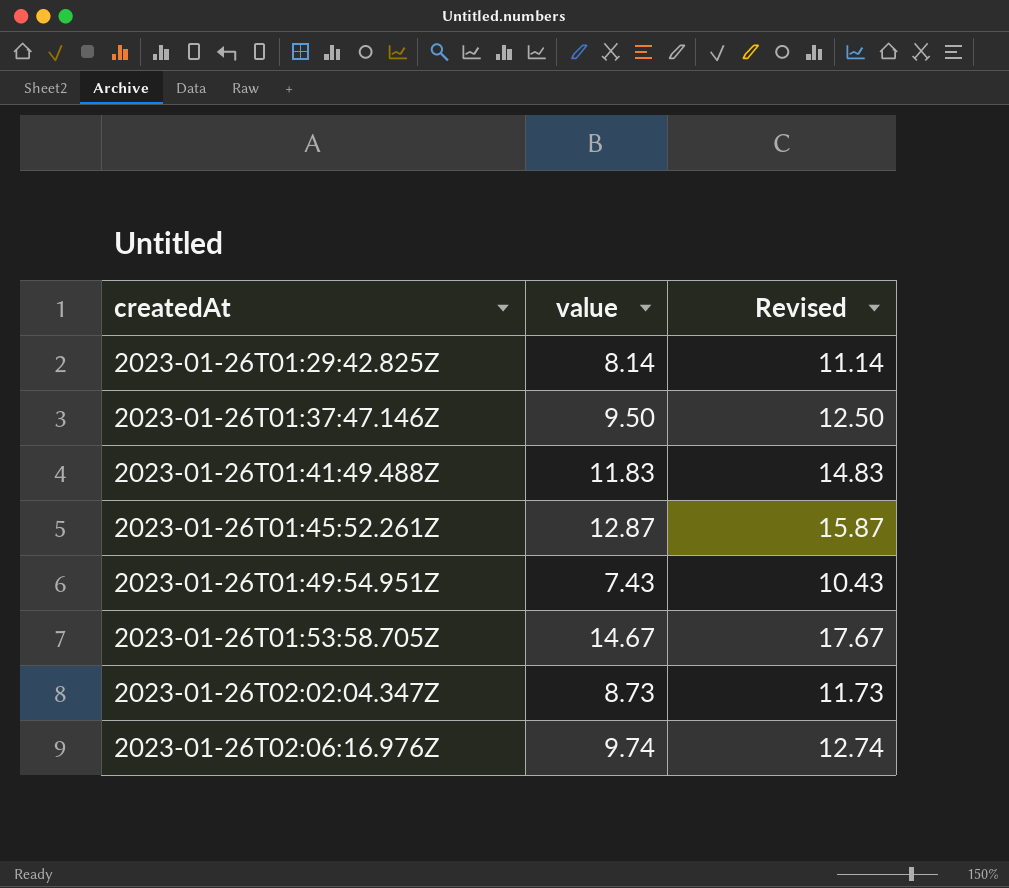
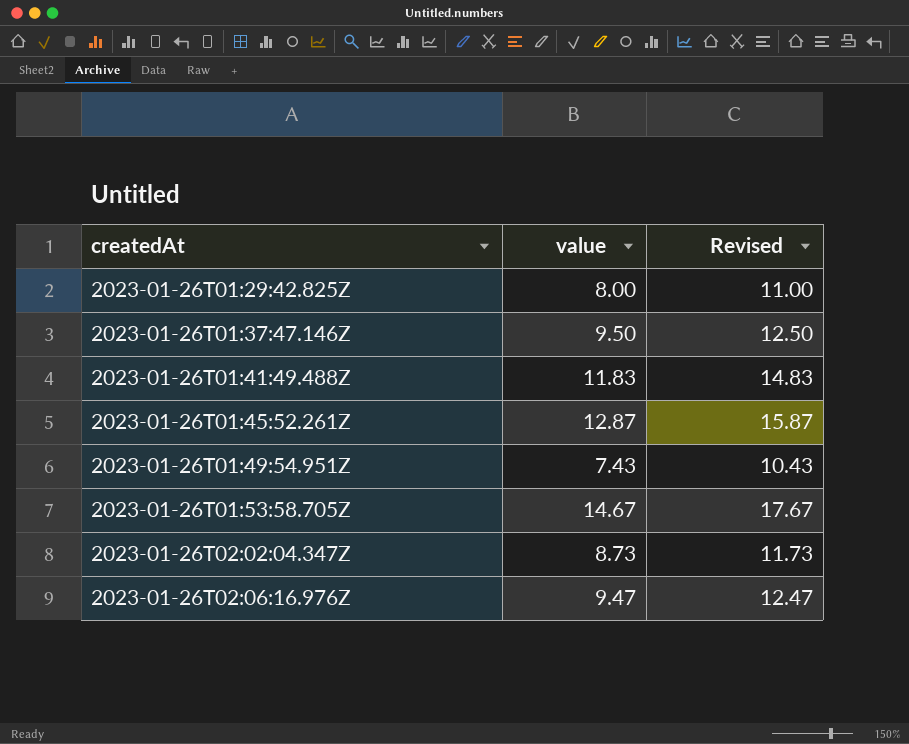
2023-01-26T01:29:42.825Z | value: 8.14 -> 8.00
2023-01-26T01:29:42.825Z | Revised: 11.14 -> 11.00
2023-01-26T02:06:16.976Z | value: 9.74 -> 9.47
2023-01-26T02:06:16.976Z | Revised: 12.74 -> 12.47

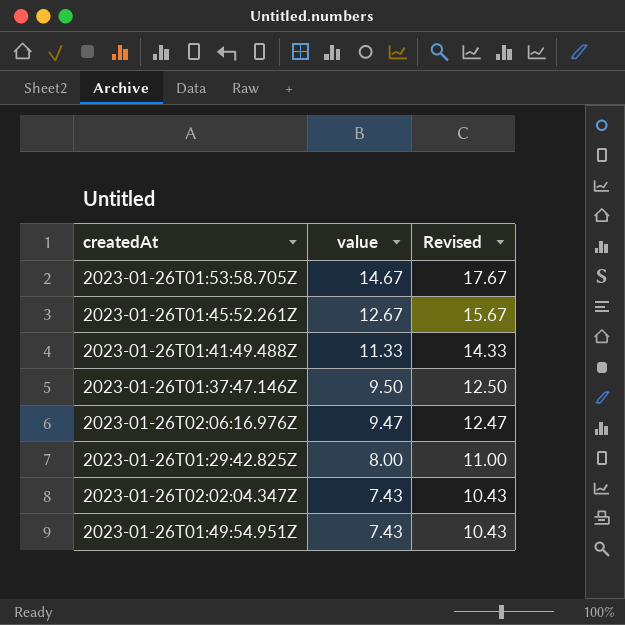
row order: createdAt ascending -> value descending
2023-01-26T01:45:52.261Z | value: 12.87 -> 12.67
2023-01-26T01:45:52.261Z | Revised: 15.87 -> 15.67
2023-01-26T01:41:49.488Z | value: 11.83 -> 11.33
2023-01-26T01:41:49.488Z | Revised: 14.83 -> 14.33
2023-01-26T02:02:04.347Z | value: 8.73 -> 7.43
2023-01-26T02:02:04.347Z | Revised: 11.73 -> 10.43

